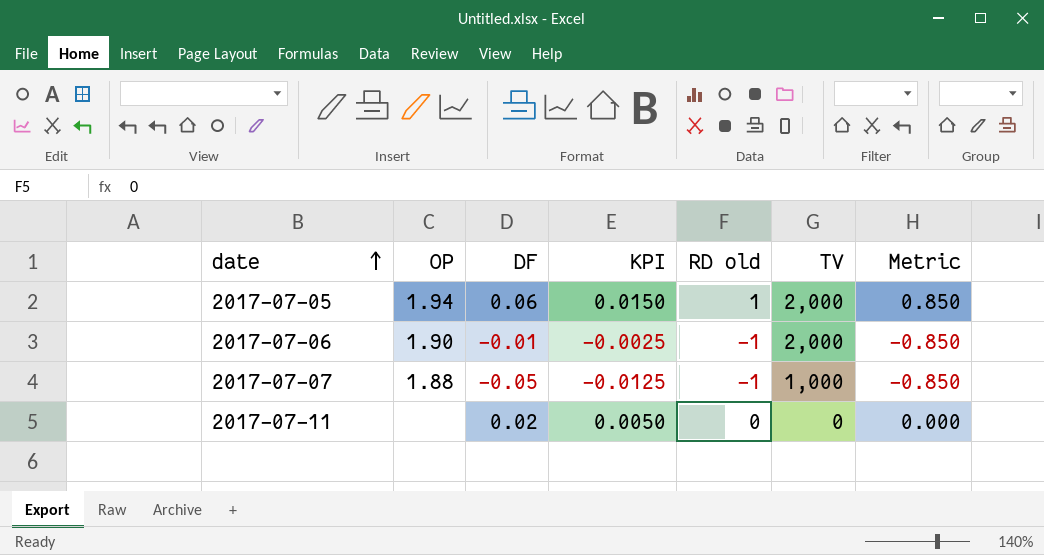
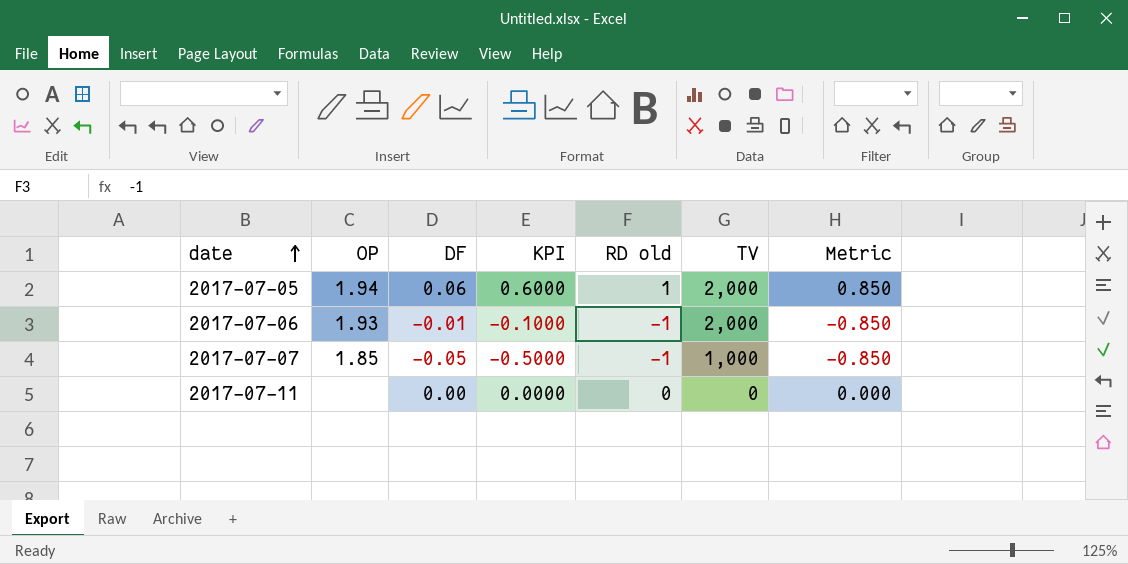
column KPI | formula: [DF] * 0.25 -> [DF] * 10
2017-07-06 | OP: 1.90 -> 1.93
2017-07-07 | OP: 1.88 -> 1.85
2017-07-11 | DF: 0.02 -> 0.00

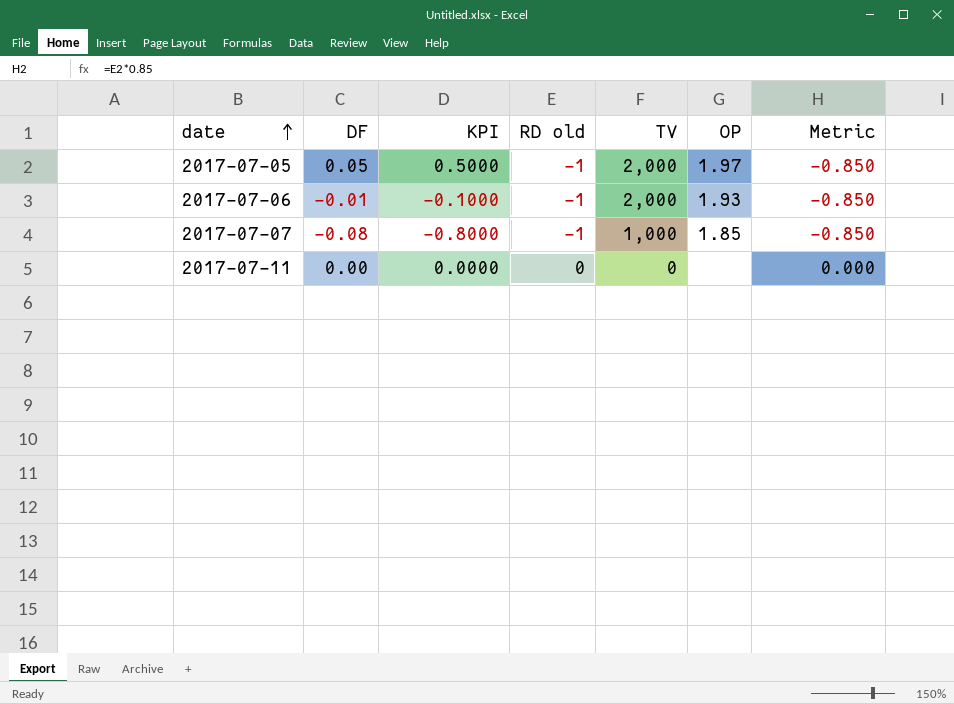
column OP | position: 2 -> 6
2017-07-05 | DF: 0.06 -> 0.05
2017-07-05 | KPI: 0.6000 -> 0.5000
2017-07-05 | RD old: 1 -> -1
2017-07-05 | OP: 1.94 -> 1.97
2017-07-05 | Metric: 0.850 -> -0.850
2017-07-07 | DF: -0.05 -> -0.08
2017-07-07 | KPI: -0.5000 -> -0.8000

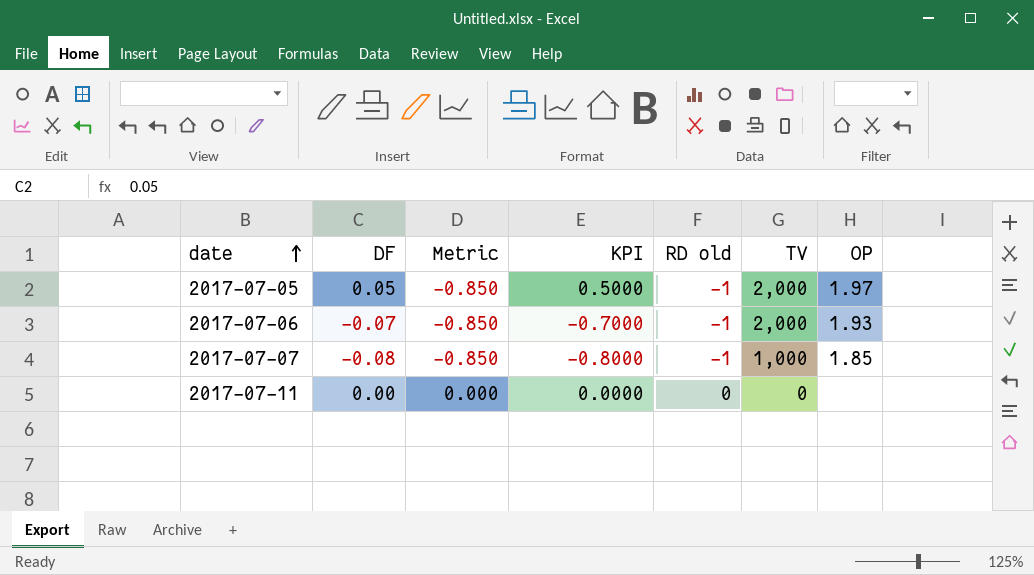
column Metric | position: 7 -> 3
2017-07-06 | DF: -0.01 -> -0.07
2017-07-06 | KPI: -0.1000 -> -0.7000

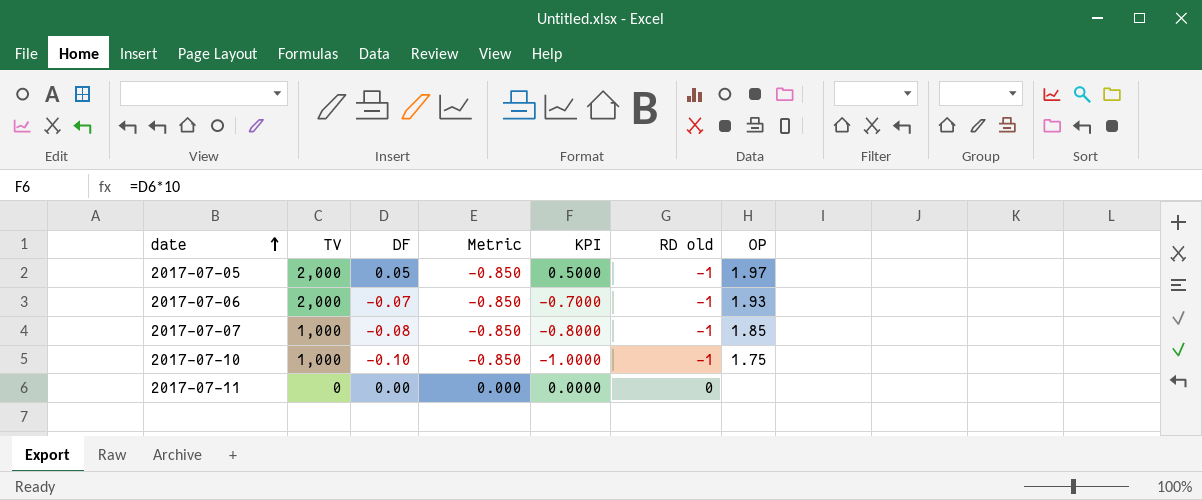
column TV | position: 6 -> 2
row 2017-07-10: none -> 1,000 | -0.10 | -0.850 | -1.0000 | -1 | 1.75

